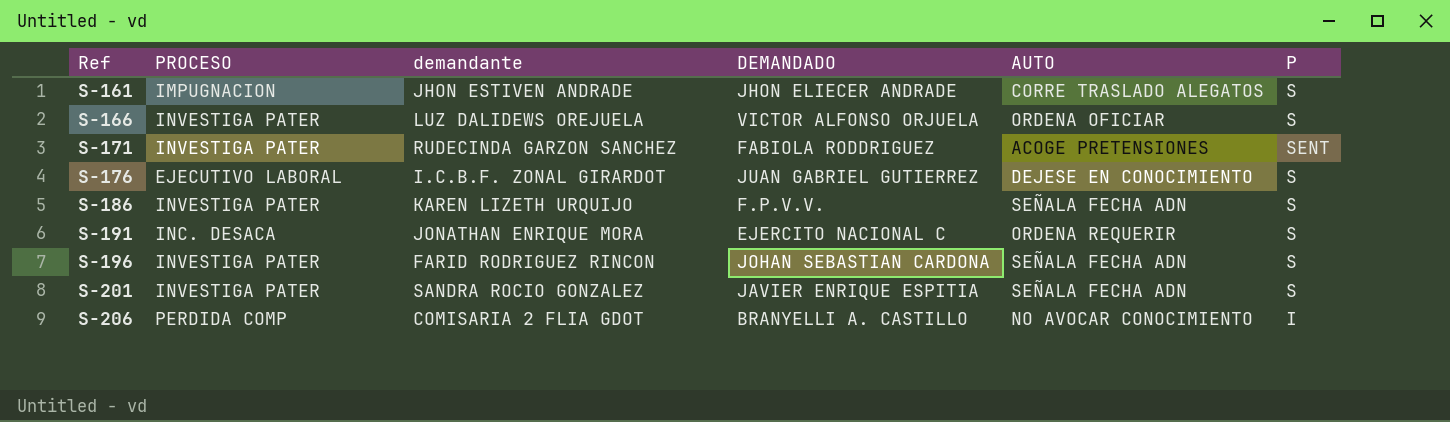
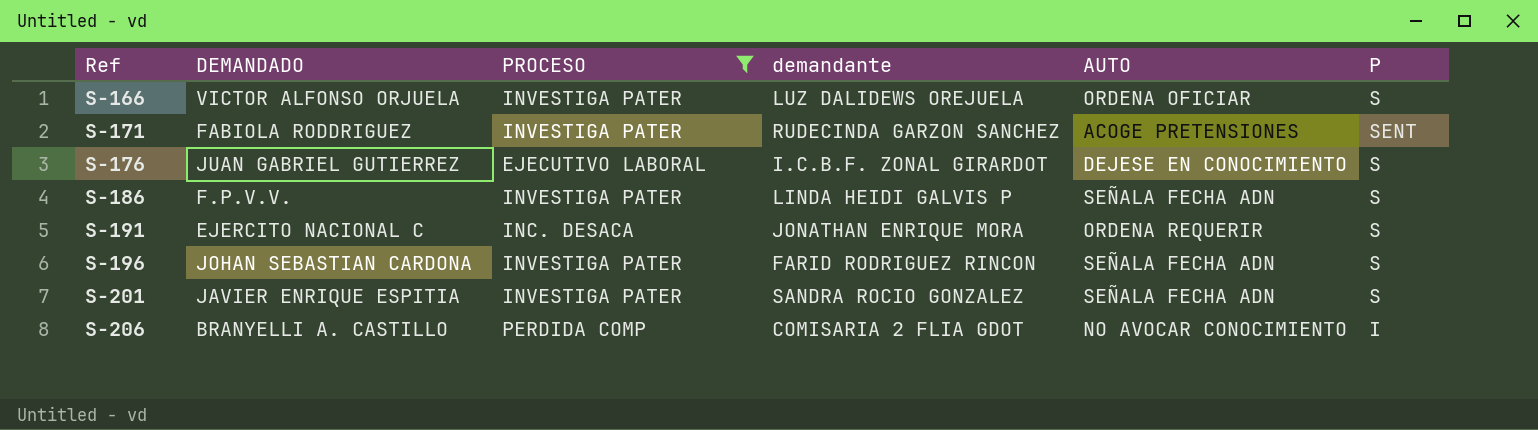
filter: none -> PROCESO != IMPUGNACION
column DEMANDADO | position: 4 -> 2
S-186 | demandante: KAREN LIZETH URQUIJO -> LINDA HEIDI GALVIS P

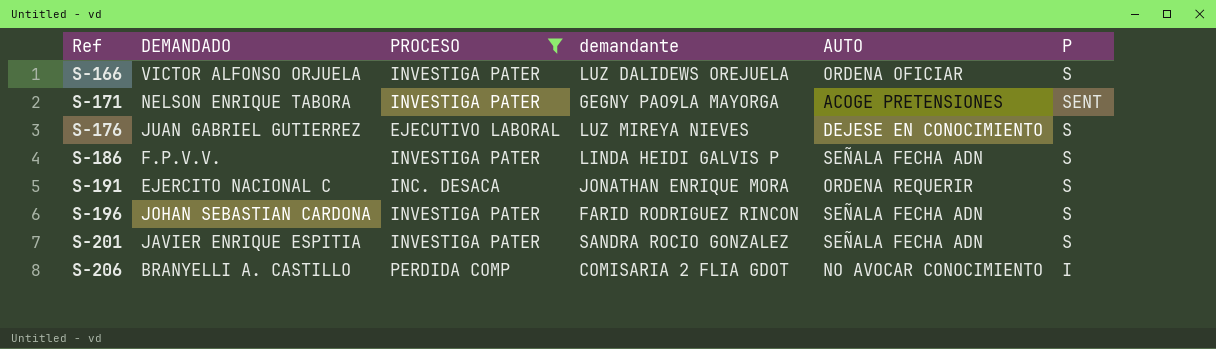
S-171 | DEMANDADO: FABIOLA RODDRIGUEZ -> NELSON ENRIQUE TABORA
S-171 | demandante: RUDECINDA GARZON SANCHEZ -> GEGNY PAO9LA MAYORGA
S-176 | demandante: I.C.B.F. ZONAL GIRARDOT -> LUZ MIREYA NIEVES

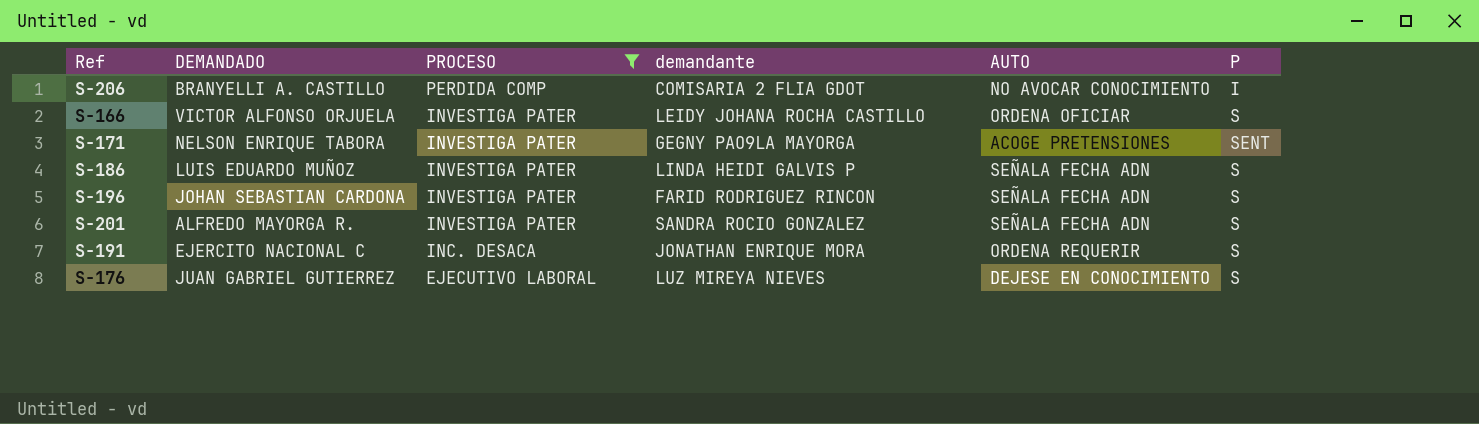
row order: Ref ascending -> PROCESO descending
S-166 | demandante: LUZ DALIDEWS OREJUELA -> LEIDY JOHANA ROCHA CASTILLO
S-186 | DEMANDADO: F.P.V.V. -> LUIS EDUARDO MUÑOZ
S-201 | DEMANDADO: JAVIER ENRIQUE ESPITIA -> ALFREDO MAYORGA R.

